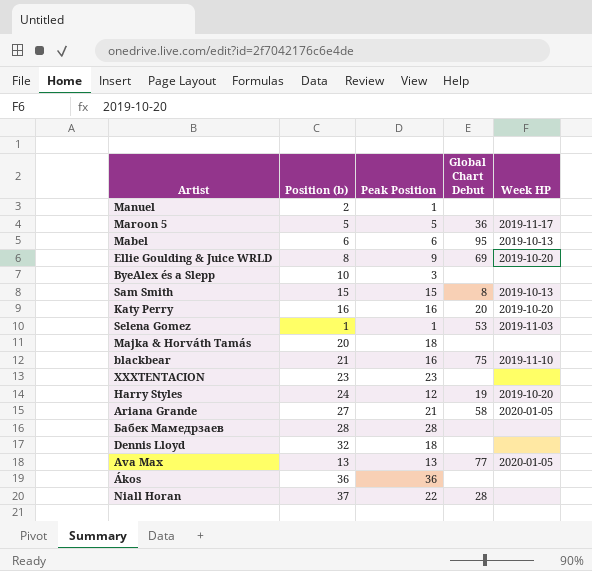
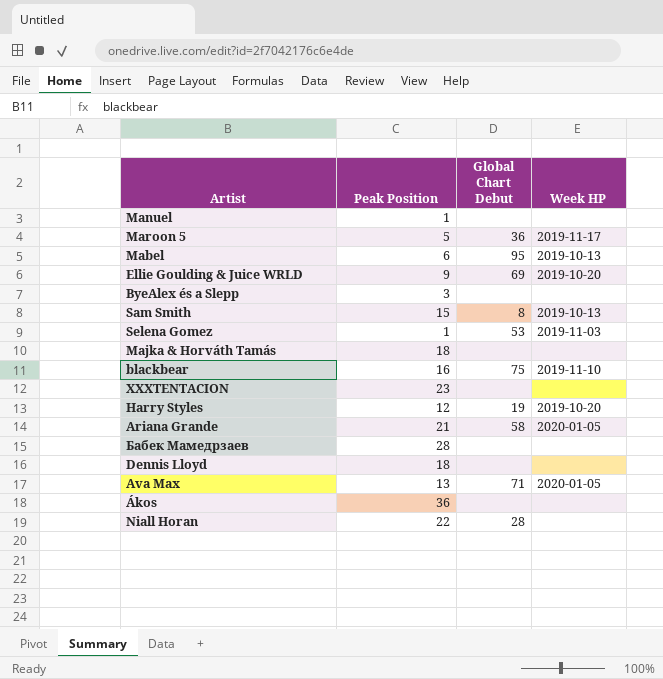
column Position (b) | position: 2 -> none
row Katy Perry: 16 | 16 | 20 | 2019-10-20 -> none
Ava Max | Global Chart Debut: 77 -> 71

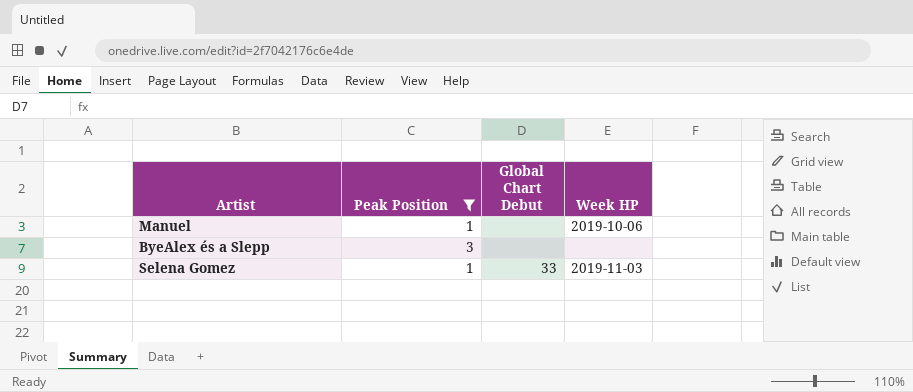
filter: none -> Peak Position <= 3
Manuel | Week HP: none -> 2019-10-06
Selena Gomez | Global Chart Debut: 53 -> 33

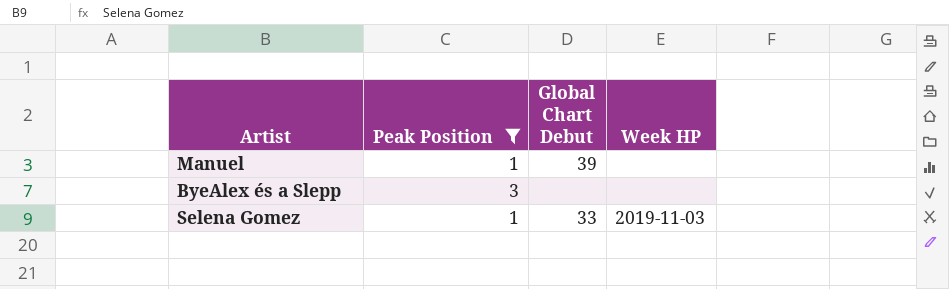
Manuel | Global Chart Debut: none -> 39
Manuel | Week HP: 2019-10-06 -> none

